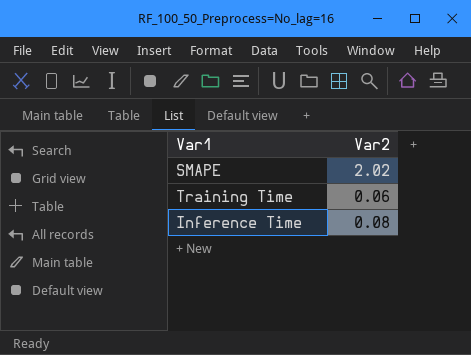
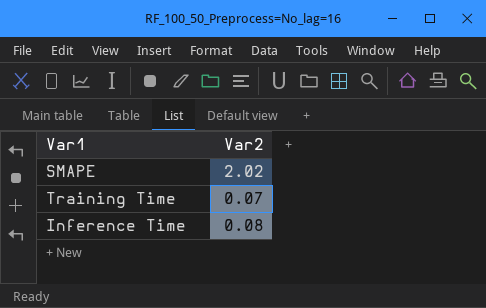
Training Time | Var2: 0.06 -> 0.07

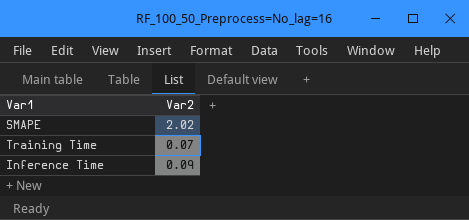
Inference Time | Var2: 0.08 -> 0.09

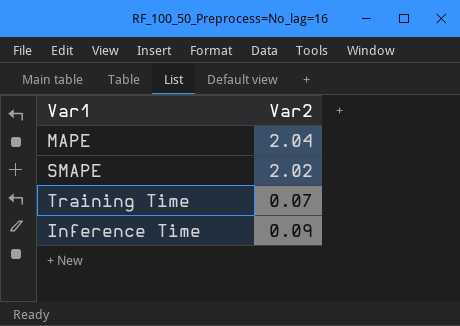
row MAPE: none -> 2.04

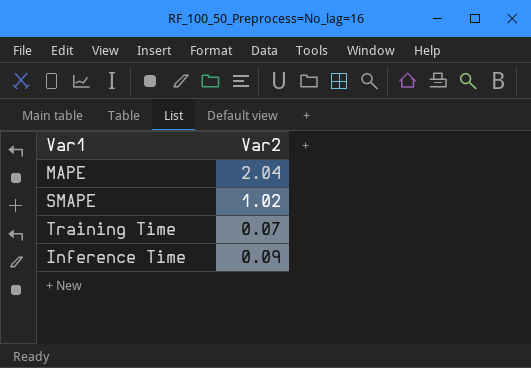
SMAPE | Var2: 2.02 -> 1.02

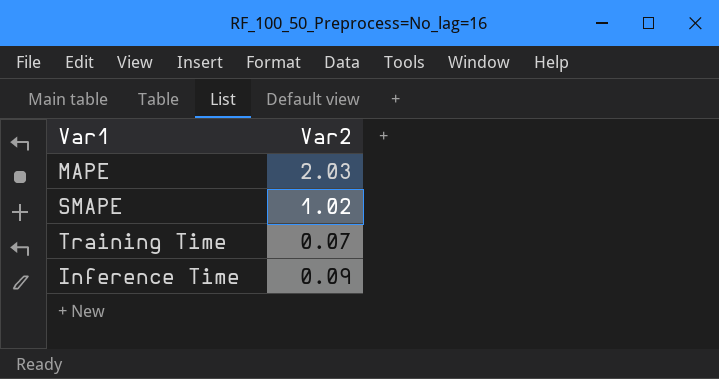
MAPE | Var2: 2.04 -> 2.03

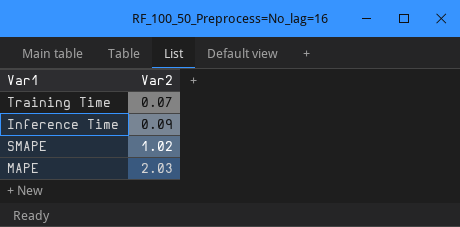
row order: none -> Var2 ascending

